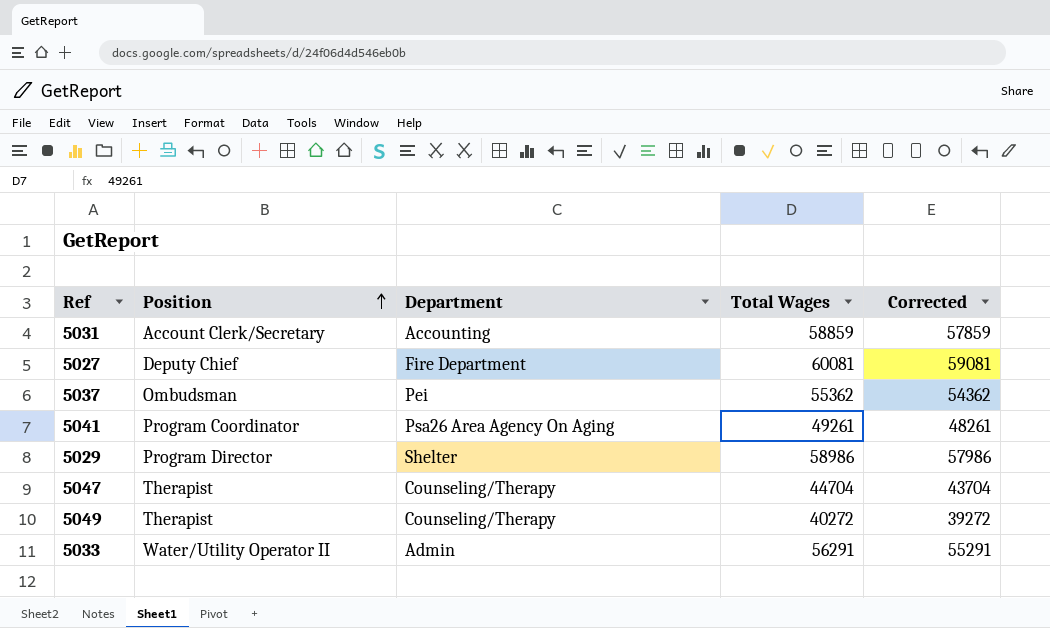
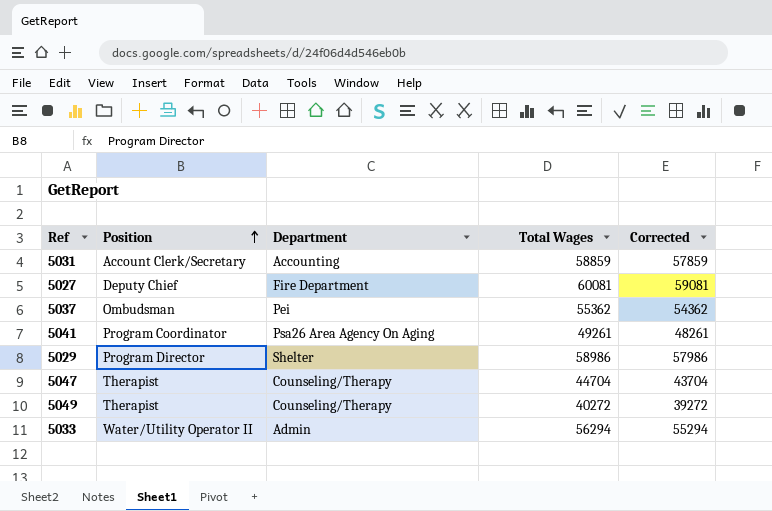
5033 | Total Wages: 56291 -> 56294
5033 | Corrected: 55291 -> 55294

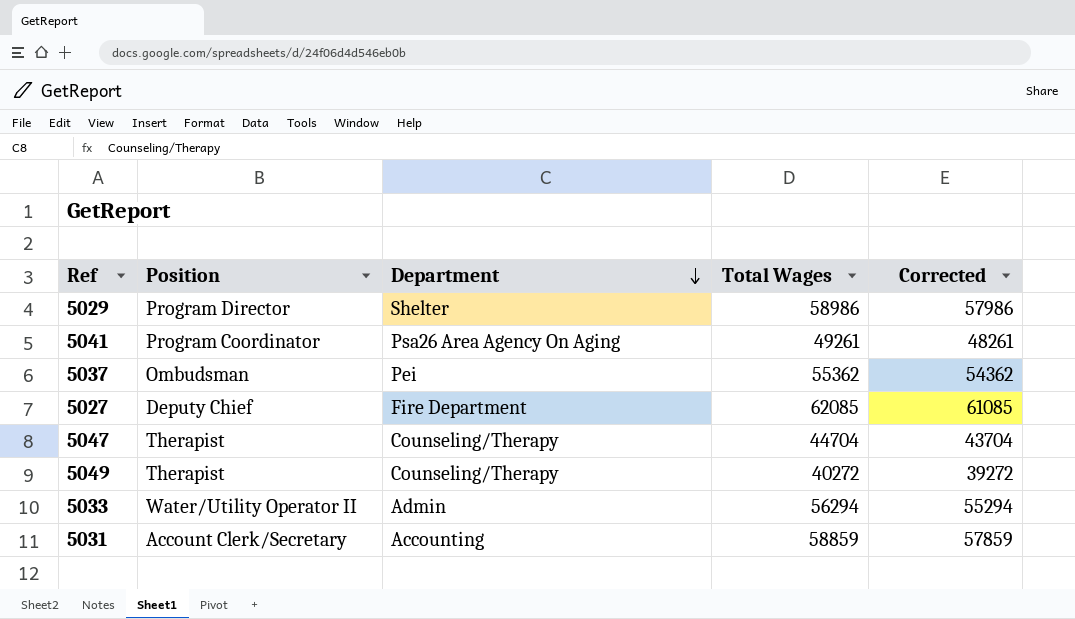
row order: Position ascending -> Department descending
5027 | Total Wages: 60081 -> 62085
5027 | Corrected: 59081 -> 61085

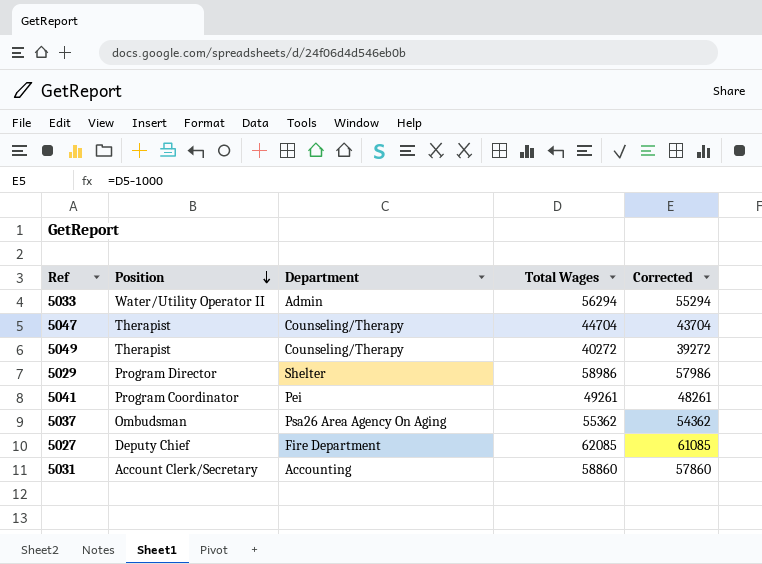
row order: Department descending -> Position descending
5041 | Department: Psa26 Area Agency On Aging -> Pei
5037 | Department: Pei -> Psa26 Area Agency On Aging
5031 | Total Wages: 58859 -> 58860
5031 | Corrected: 57859 -> 57860

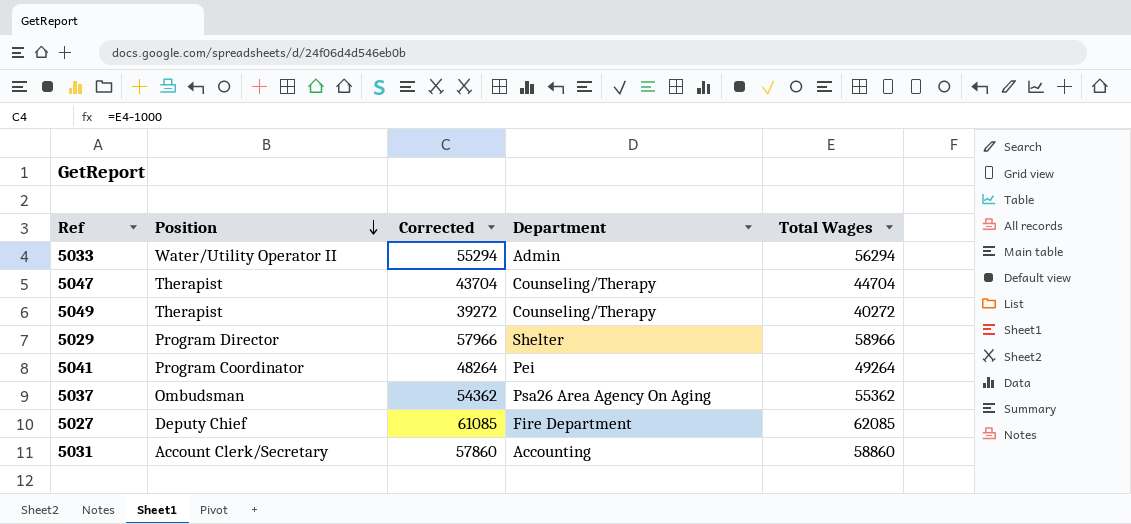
column Corrected | position: 5 -> 3
5029 | Corrected: 57986 -> 57966
5029 | Total Wages: 58986 -> 58966
5041 | Corrected: 48261 -> 48264
5041 | Total Wages: 49261 -> 49264

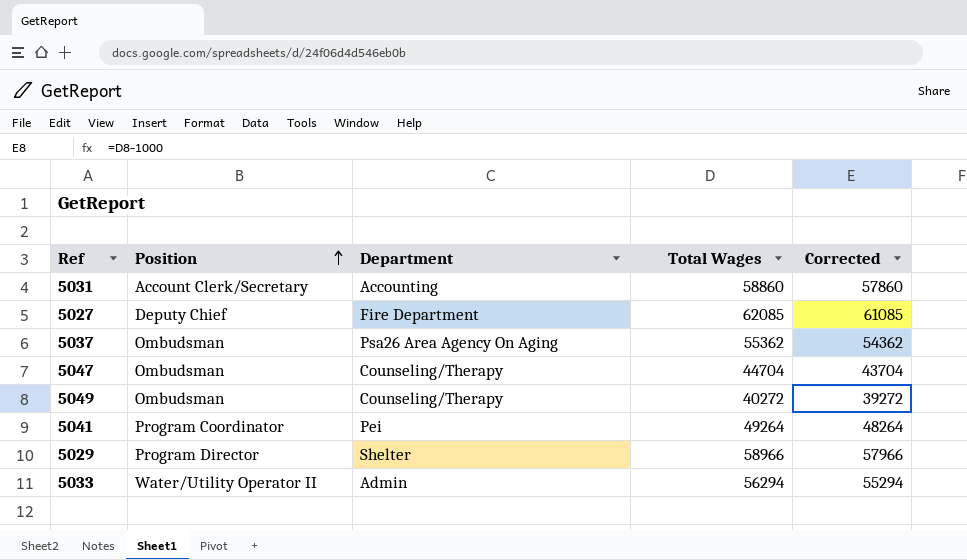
row order: Position descending -> Position ascending
column Corrected | position: 3 -> 5
5047 | Position: Therapist -> Ombudsman
5049 | Position: Therapist -> Ombudsman

